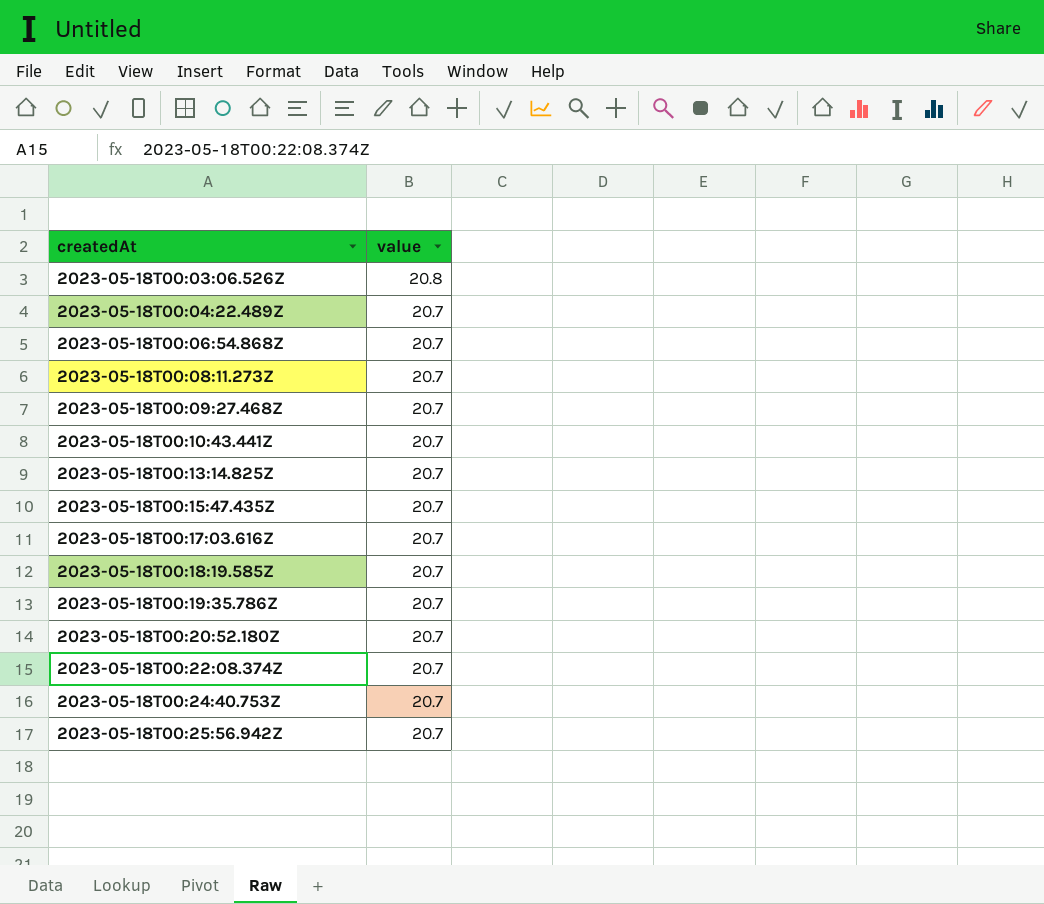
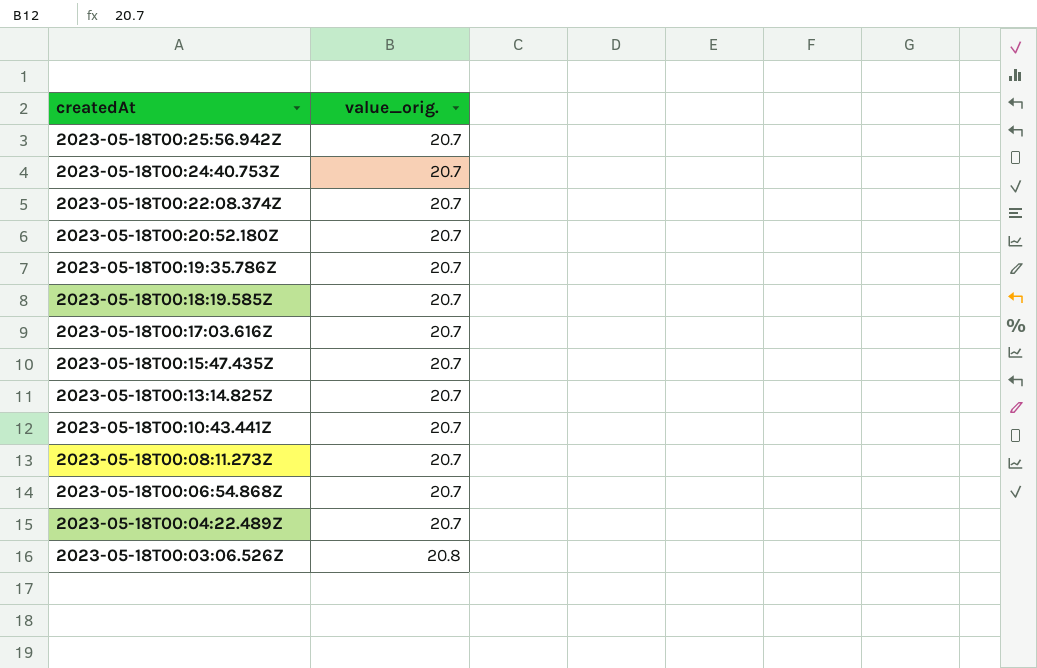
row order: createdAt ascending -> createdAt descending
column name: value -> value_orig.
row 2023-05-18T00:09:27.468Z: 20.7 -> none

